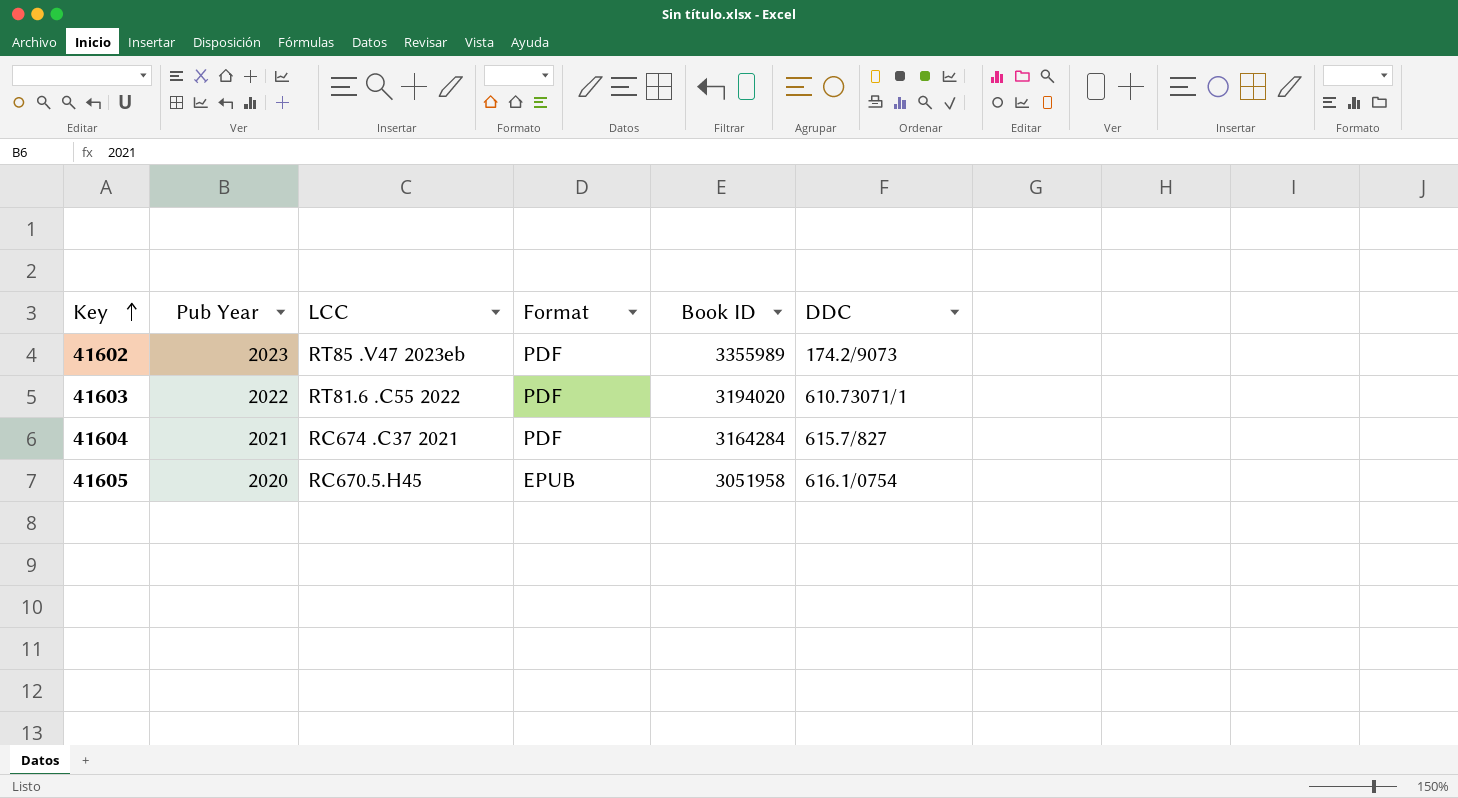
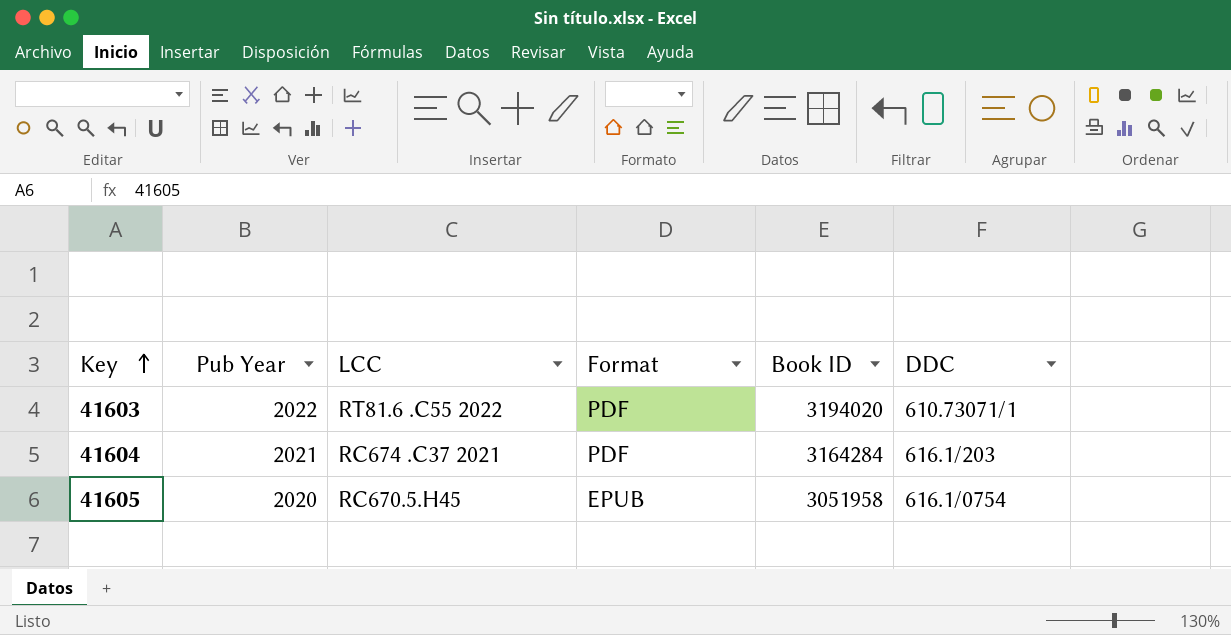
row 41602: 2023 | RT85 .V47 2023eb | PDF | 3355989 | 174.2/9073 -> none
41604 | DDC: 615.7/827 -> 616.1/203

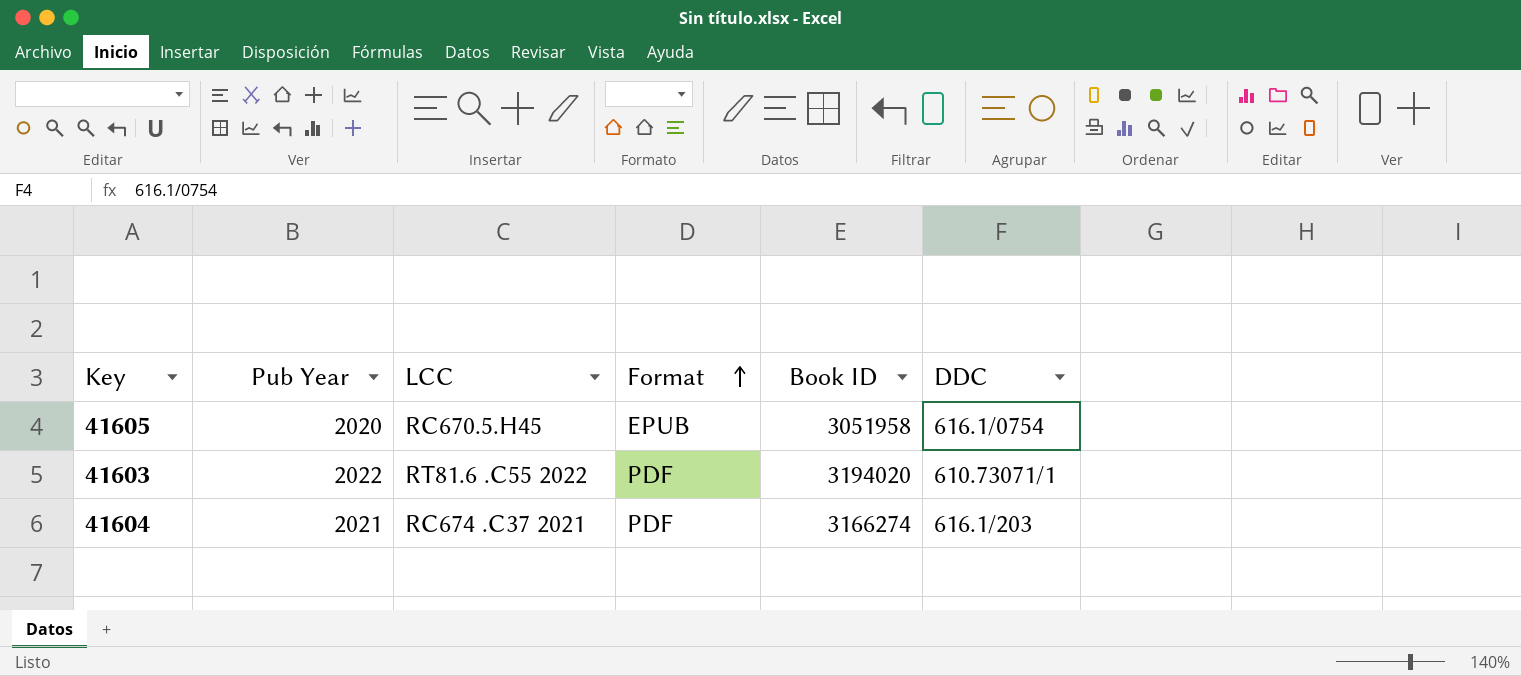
row order: Key ascending -> Format ascending
41604 | Book ID: 3164284 -> 3166274

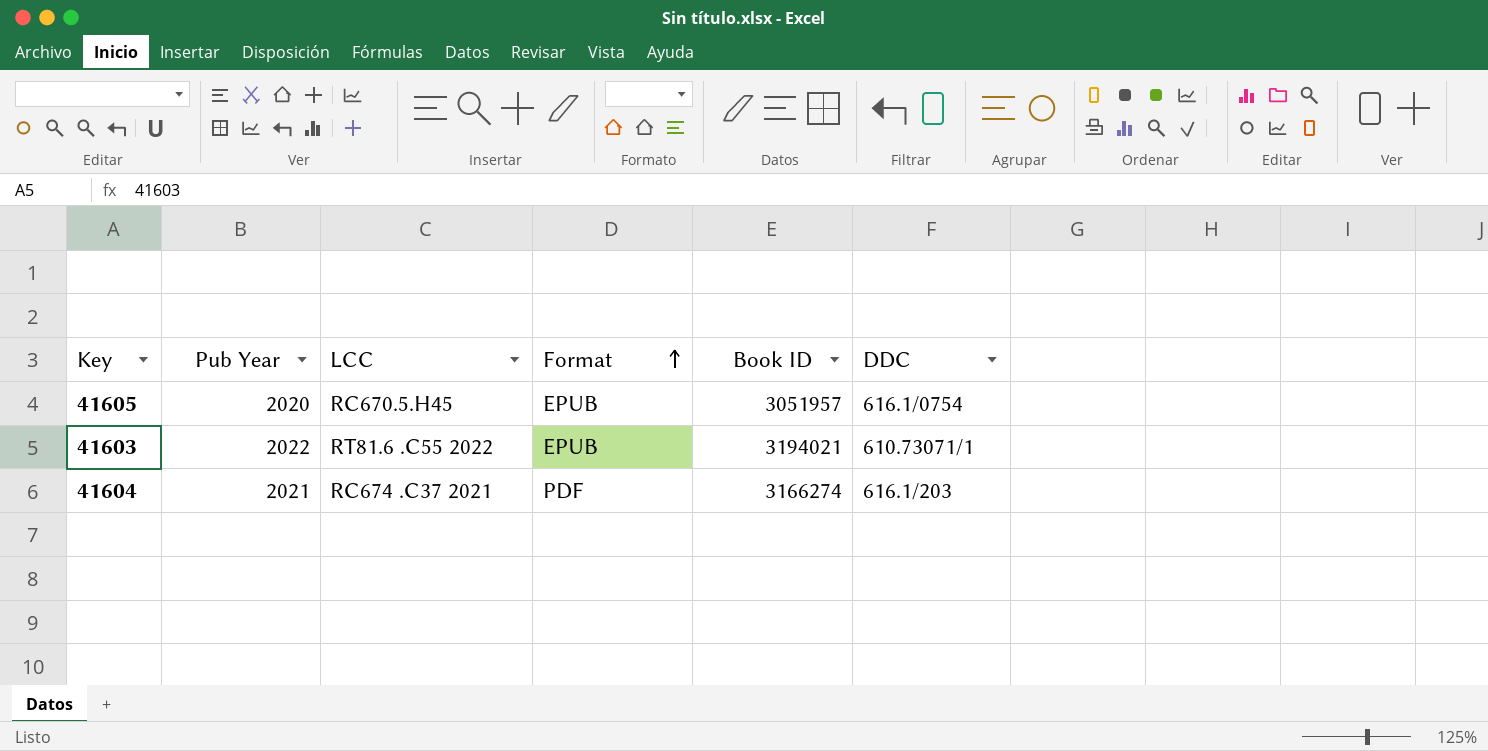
41605 | Book ID: 3051958 -> 3051957
41603 | Format: PDF -> EPUB
41603 | Book ID: 3194020 -> 3194021

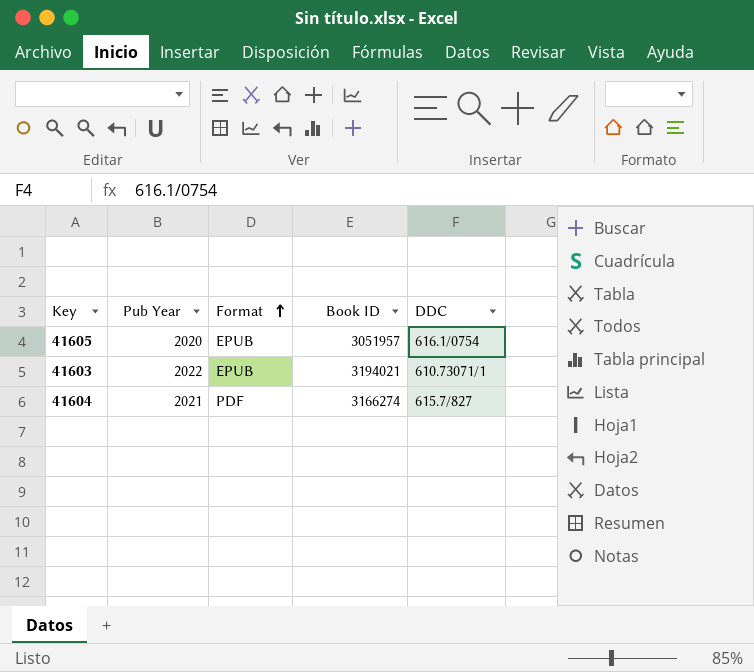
column LCC | position: 3 -> none
41604 | DDC: 616.1/203 -> 615.7/827

